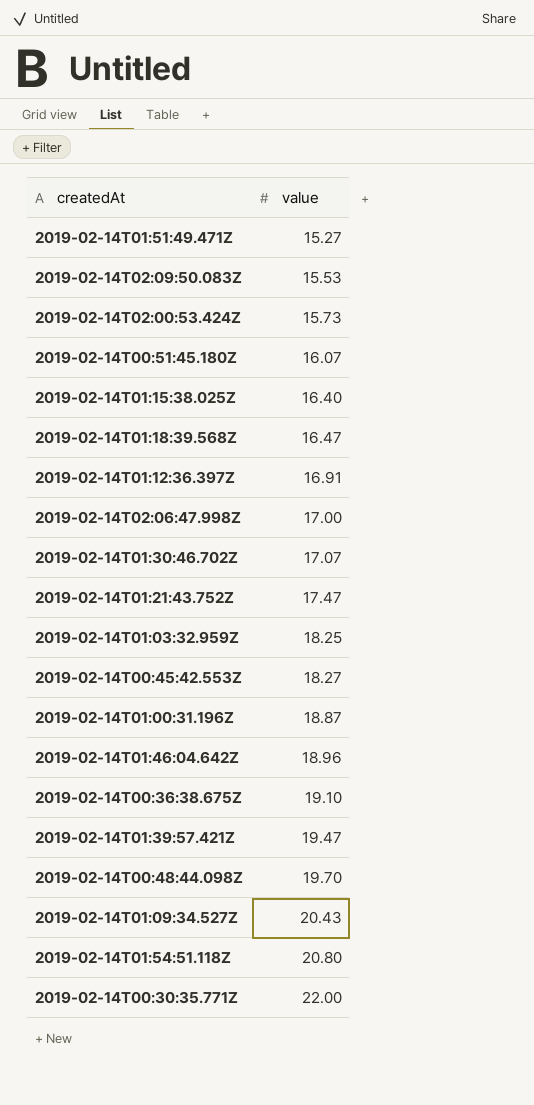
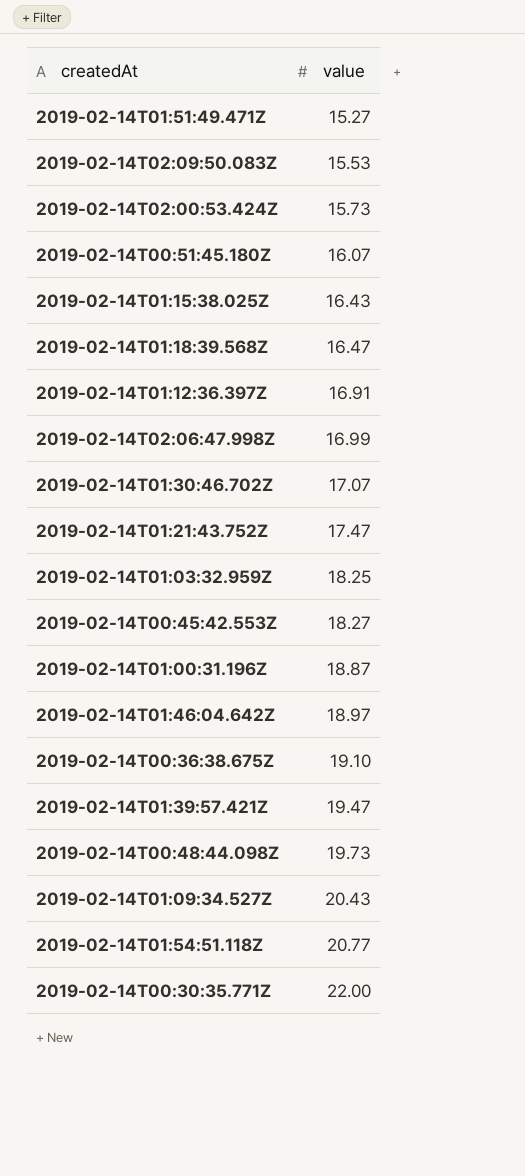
2019-02-14T01:15:38.025Z | value: 16.40 -> 16.43
2019-02-14T02:06:47.998Z | value: 17.00 -> 16.99
2019-02-14T01:46:04.642Z | value: 18.96 -> 18.97
2019-02-14T00:48:44.098Z | value: 19.70 -> 19.73
2019-02-14T01:54:51.118Z | value: 20.80 -> 20.77

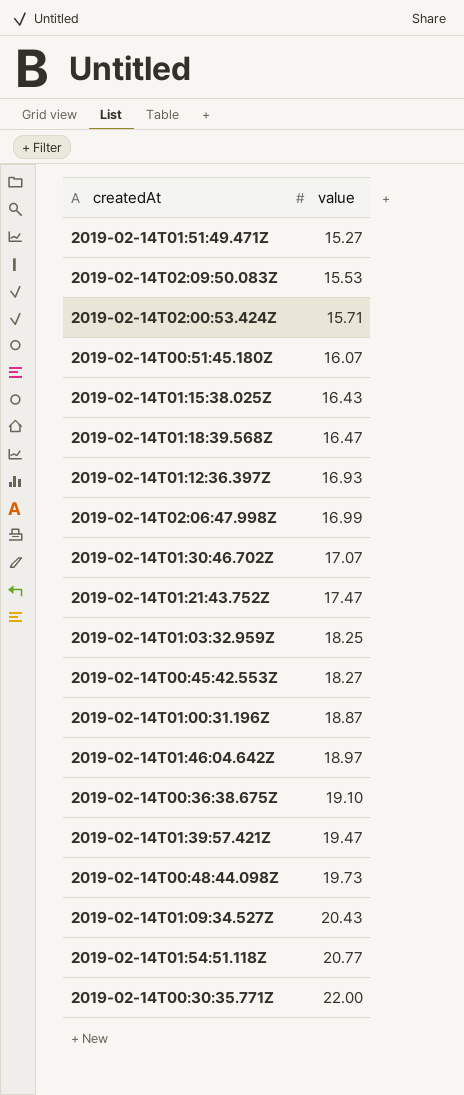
2019-02-14T02:00:53.424Z | value: 15.73 -> 15.71
2019-02-14T01:12:36.397Z | value: 16.91 -> 16.93

